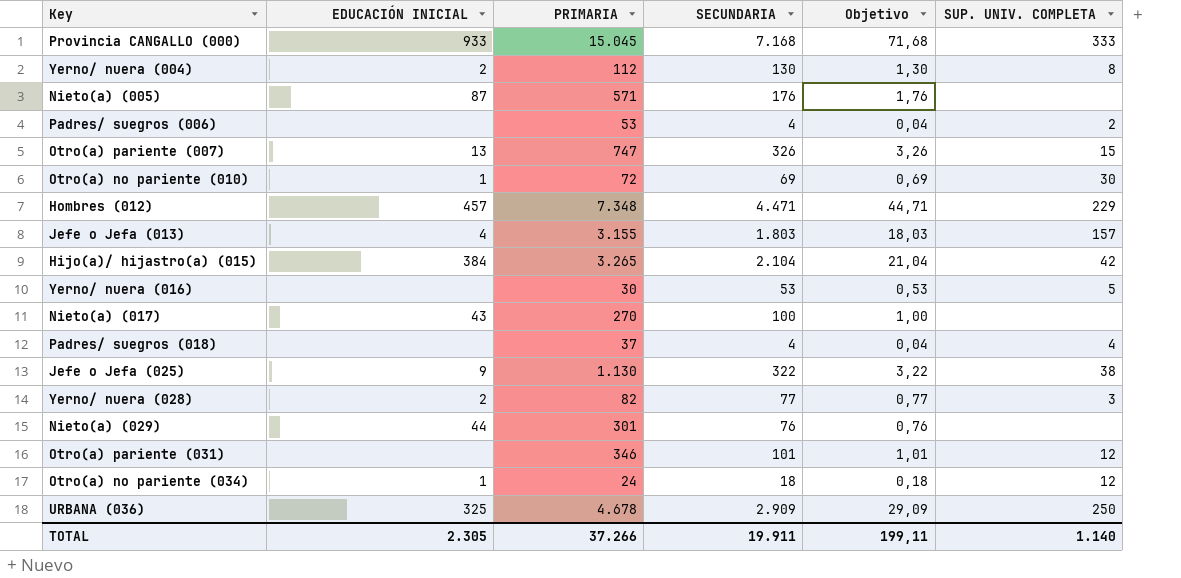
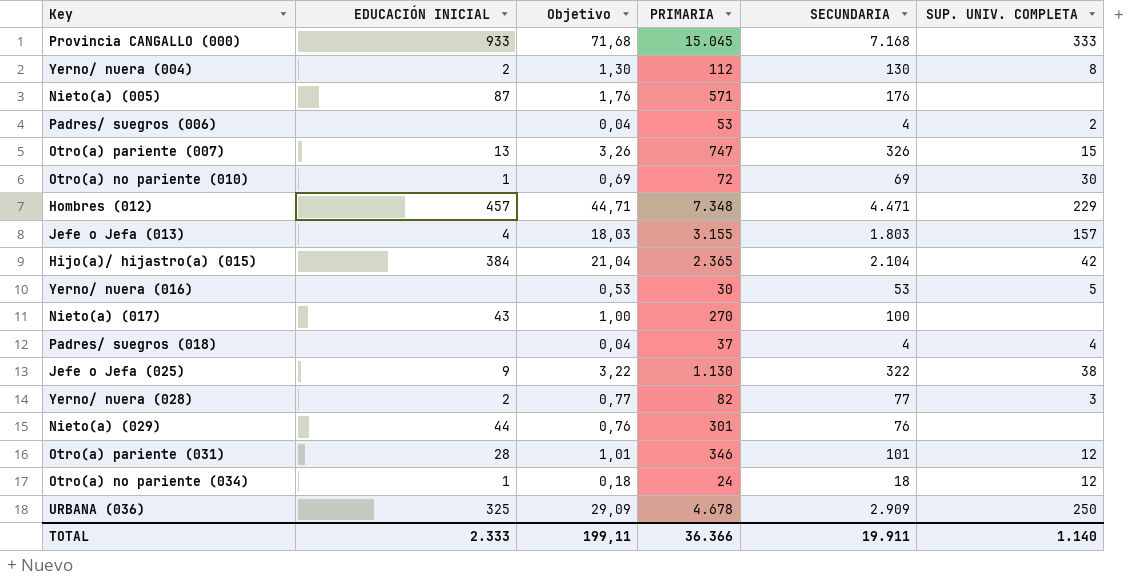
column Objetivo | position: 5 -> 3
Hijo(a)/ hijastro(a) (015) | PRIMARIA: 3.265 -> 2.365
Otro(a) pariente (031) | EDUCACIÓN INICIAL: none -> 28
TOTAL | EDUCACIÓN INICIAL: 2.305 -> 2.333
TOTAL | PRIMARIA: 37.266 -> 36.366

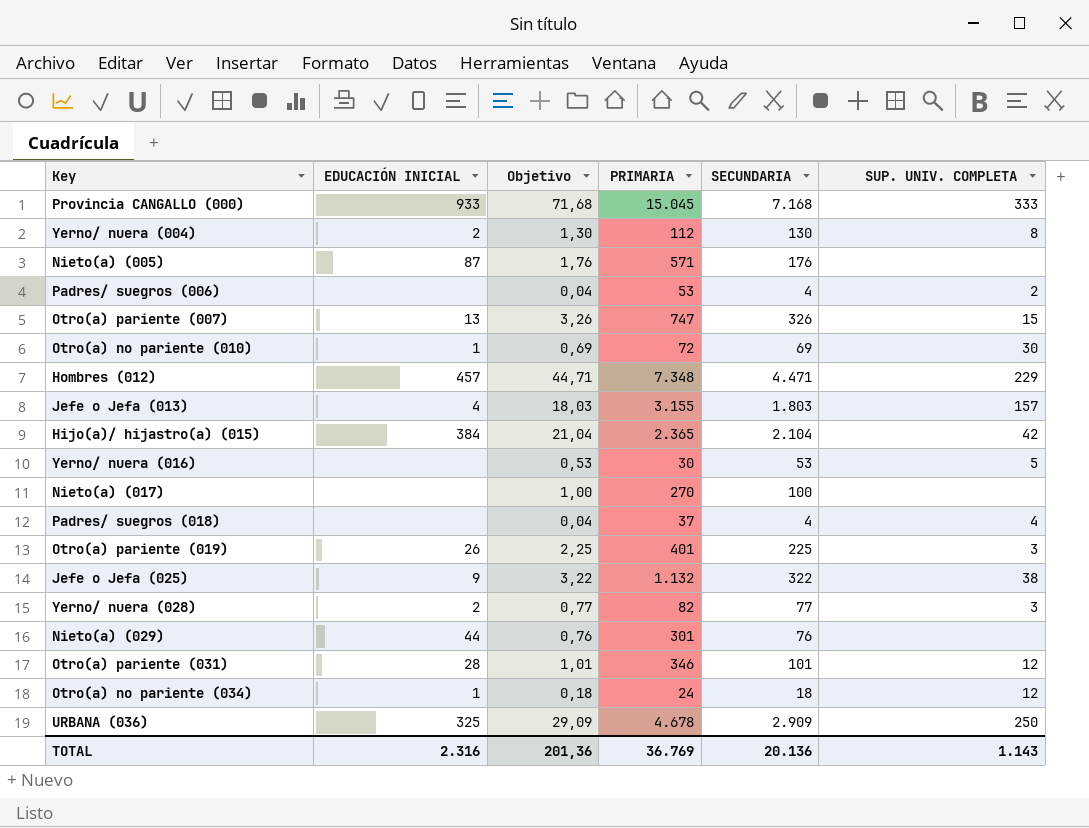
Nieto(a) (017) | EDUCACIÓN INICIAL: 43 -> none
row Otro(a) pariente (019): none -> 26 | 2,25 | 401 | 225 | 3
Jefe o Jefa (025) | PRIMARIA: 1.130 -> 1.132
TOTAL | EDUCACIÓN INICIAL: 2.333 -> 2.316
TOTAL | Objetivo: 199,11 -> 201,36
TOTAL | PRIMARIA: 36.366 -> 36.769
TOTAL | SECUNDARIA: 19.911 -> 20.136
TOTAL | SUP. UNIV. COMPLETA: 1.140 -> 1.143

